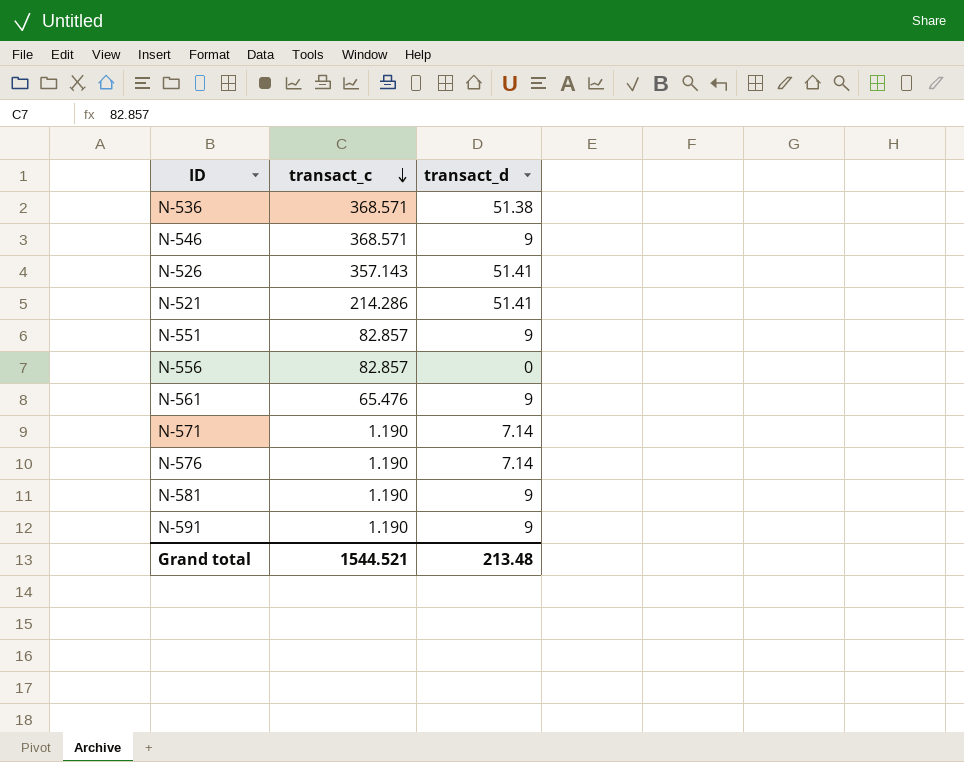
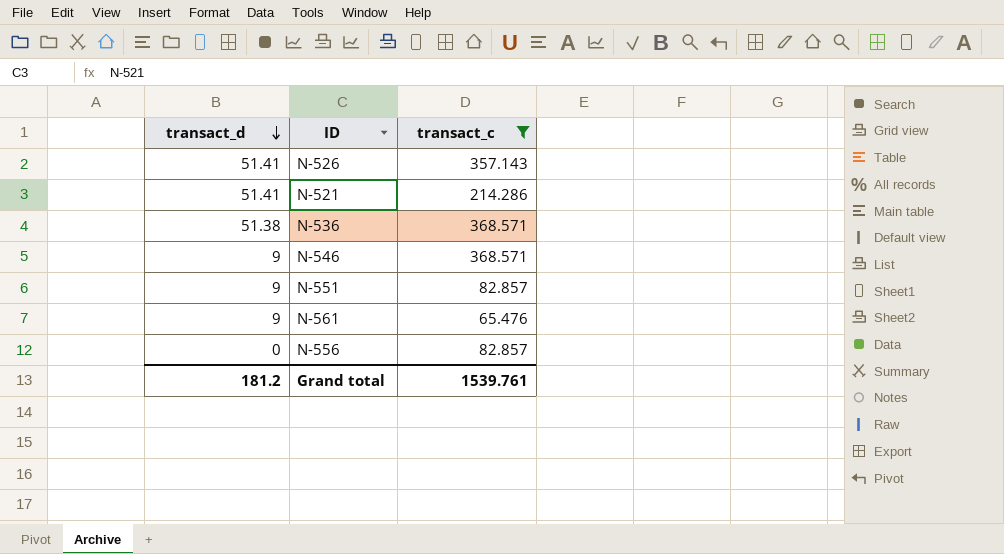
filter: none -> transact_c != 1.190
row order: transact_c descending -> transact_d descending
column transact_d | position: 3 -> 1
Grand total | transact_d: 213.48 -> 181.2
Grand total | transact_c: 1544.521 -> 1539.761

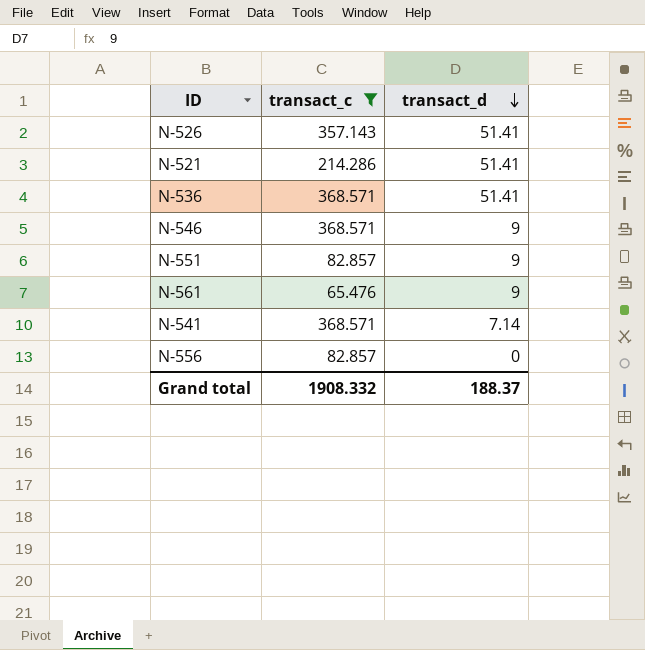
column transact_d | position: 1 -> 3
N-536 | transact_d: 51.38 -> 51.41
row N-541: none -> 368.571 | 7.14
Grand total | transact_c: 1539.761 -> 1908.332
Grand total | transact_d: 181.2 -> 188.37

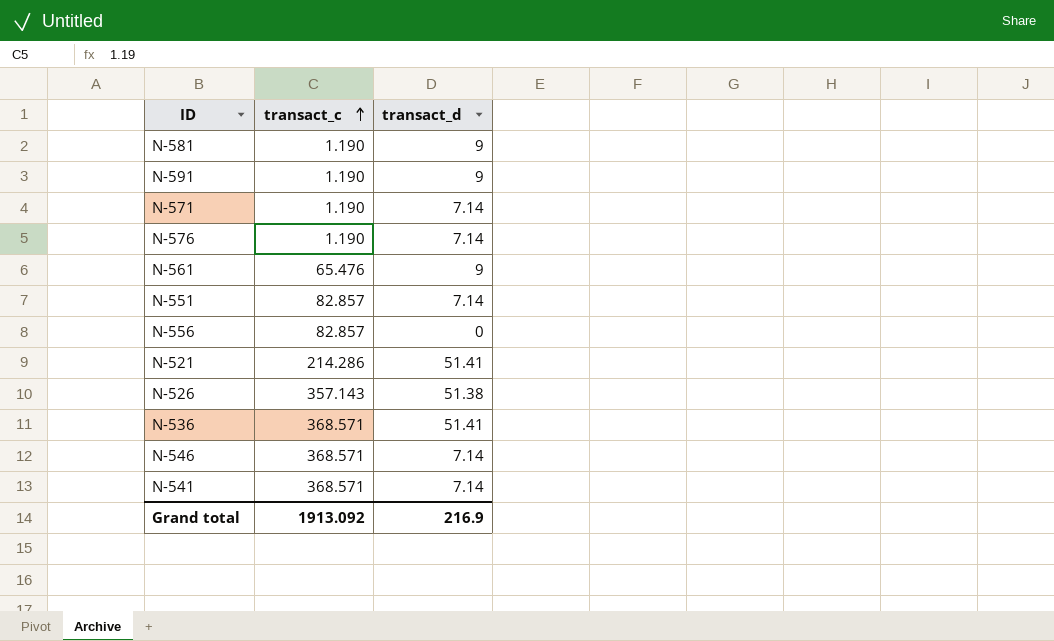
filter: transact_c != 1.190 -> none
row order: transact_d descending -> transact_c ascending
N-551 | transact_d: 9 -> 7.14
N-526 | transact_d: 51.41 -> 51.38
N-546 | transact_d: 9 -> 7.14
Grand total | transact_c: 1908.332 -> 1913.092
Grand total | transact_d: 188.37 -> 216.9

